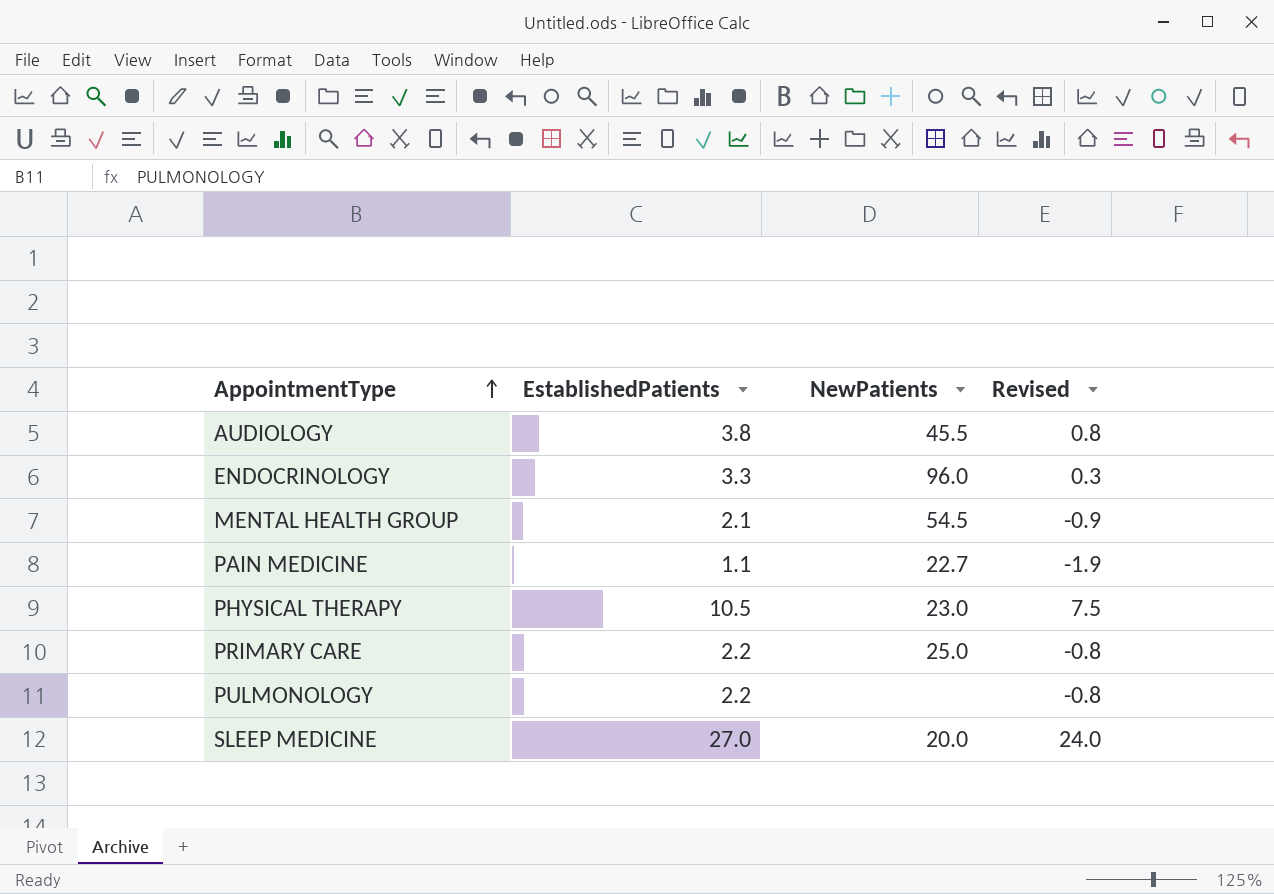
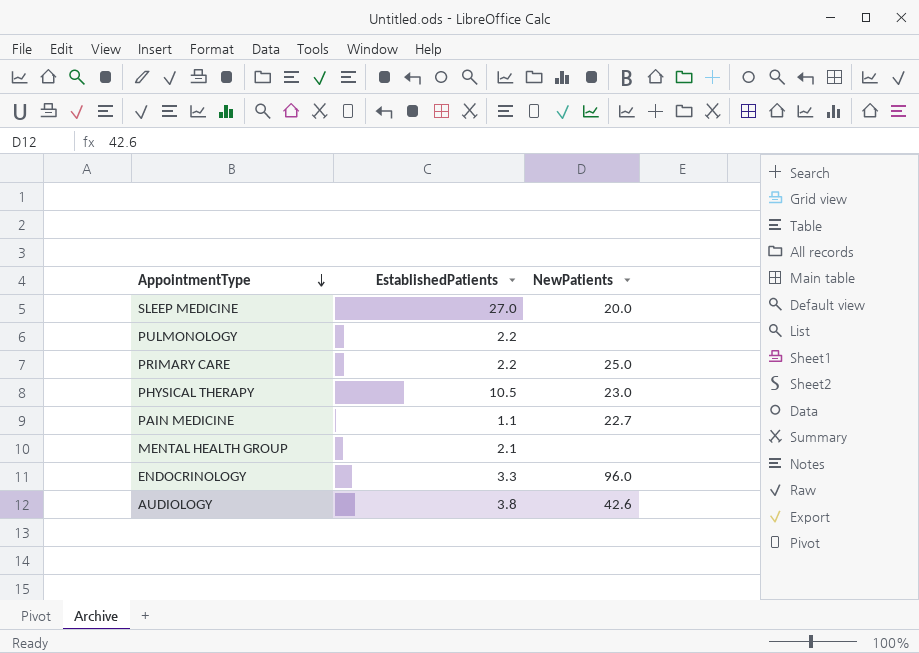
row order: AppointmentType ascending -> AppointmentType descending
column Revised | formula: [EstablishedPatients] - 3 -> none
MENTAL HEALTH GROUP | NewPatients: 54.5 -> none
AUDIOLOGY | NewPatients: 45.5 -> 42.6

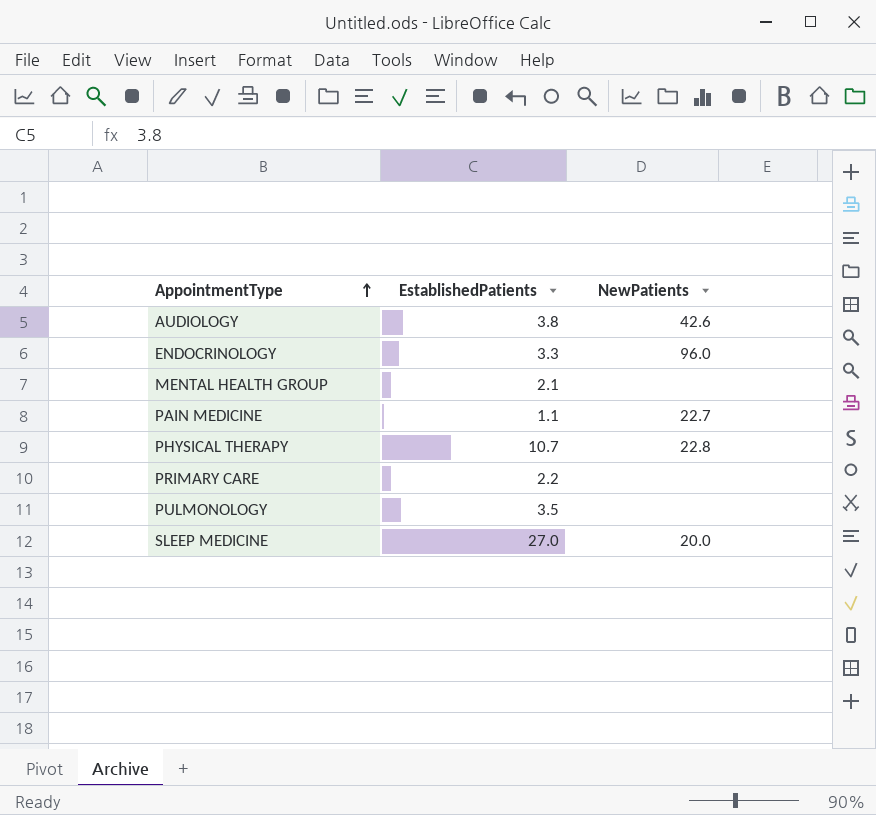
row order: AppointmentType descending -> AppointmentType ascending
PHYSICAL THERAPY | EstablishedPatients: 10.5 -> 10.7
PHYSICAL THERAPY | NewPatients: 23.0 -> 22.8
PRIMARY CARE | NewPatients: 25.0 -> none
PULMONOLOGY | EstablishedPatients: 2.2 -> 3.5

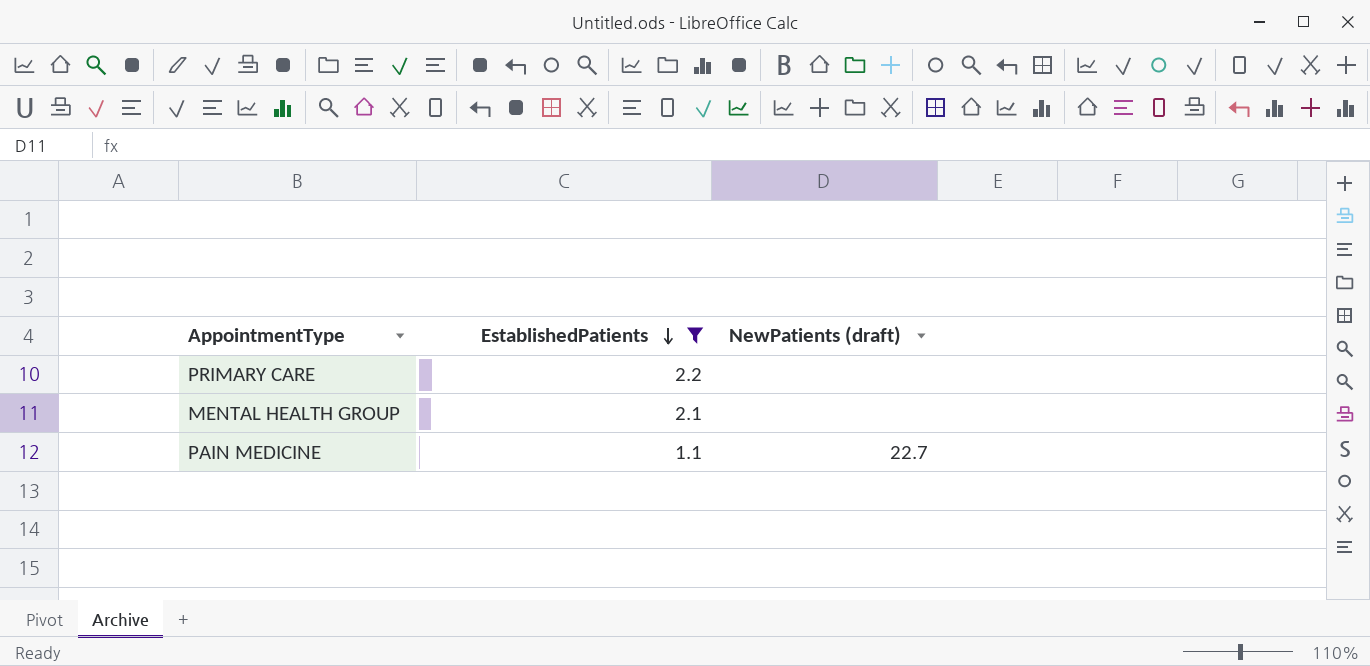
filter: none -> EstablishedPatients <= 2.2
row order: AppointmentType ascending -> EstablishedPatients descending
column name: NewPatients -> NewPatients (draft)

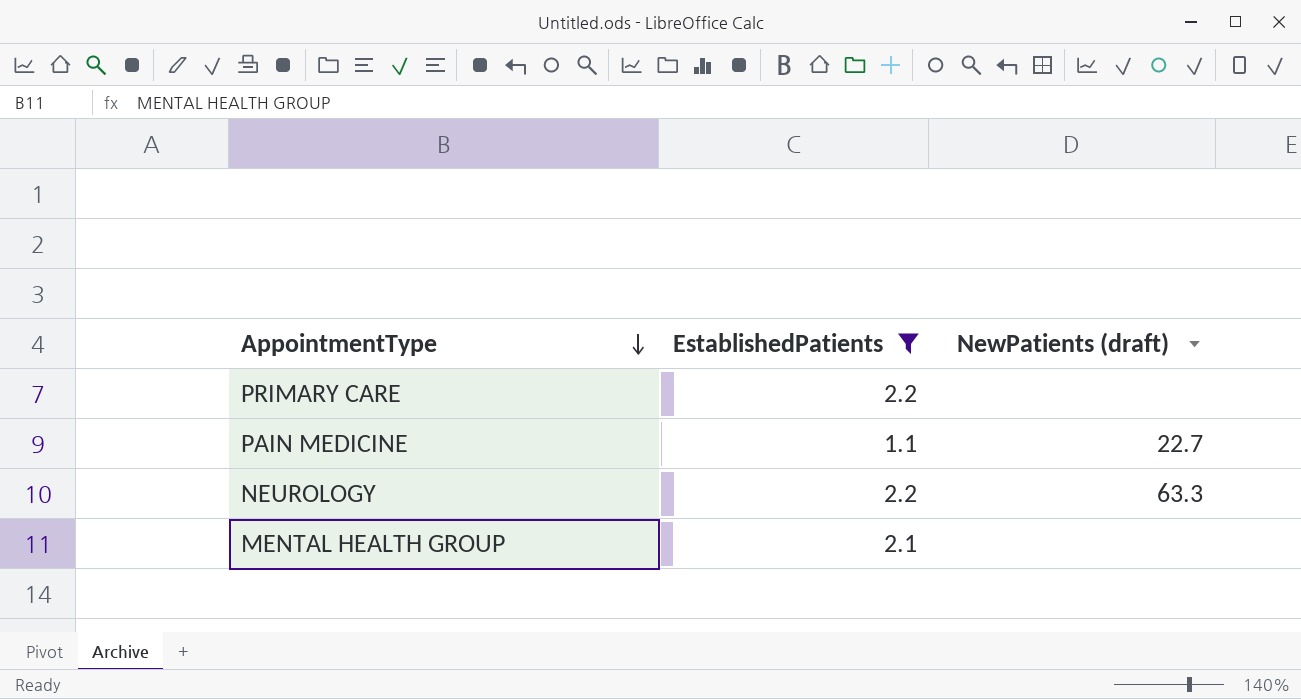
row order: EstablishedPatients descending -> AppointmentType descending
row NEUROLOGY: none -> 2.2 | 63.3

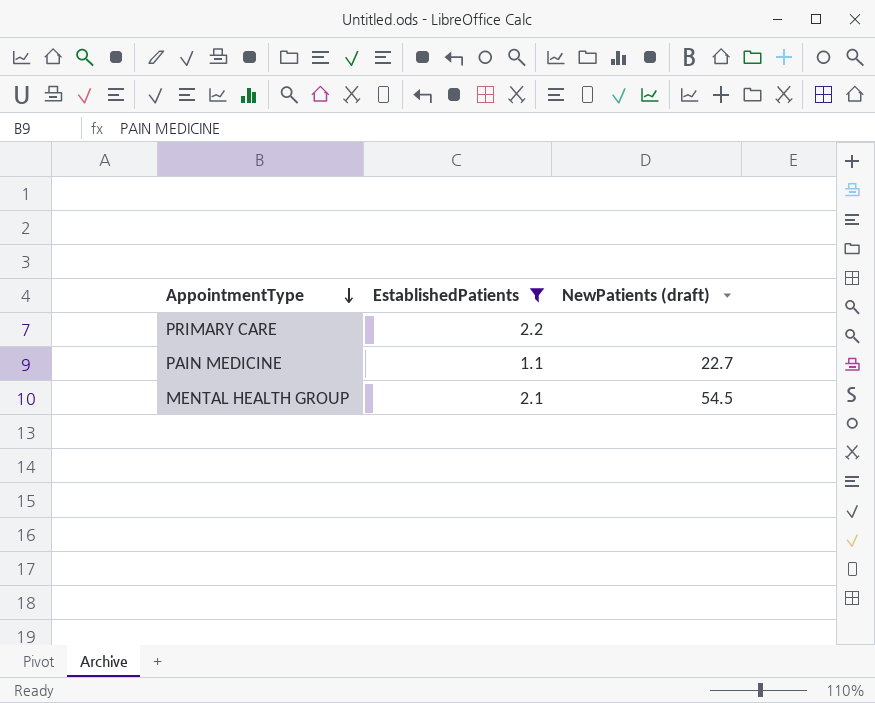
row NEUROLOGY: 2.2 | 63.3 -> none
MENTAL HEALTH GROUP | NewPatients (draft): none -> 54.5

